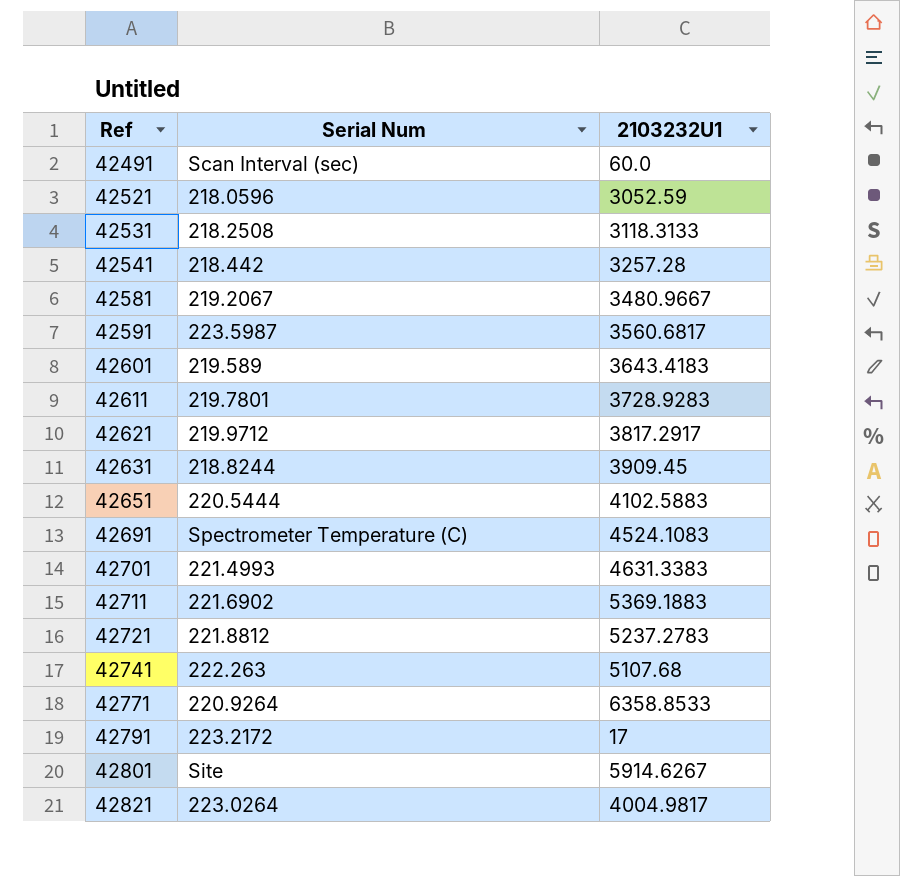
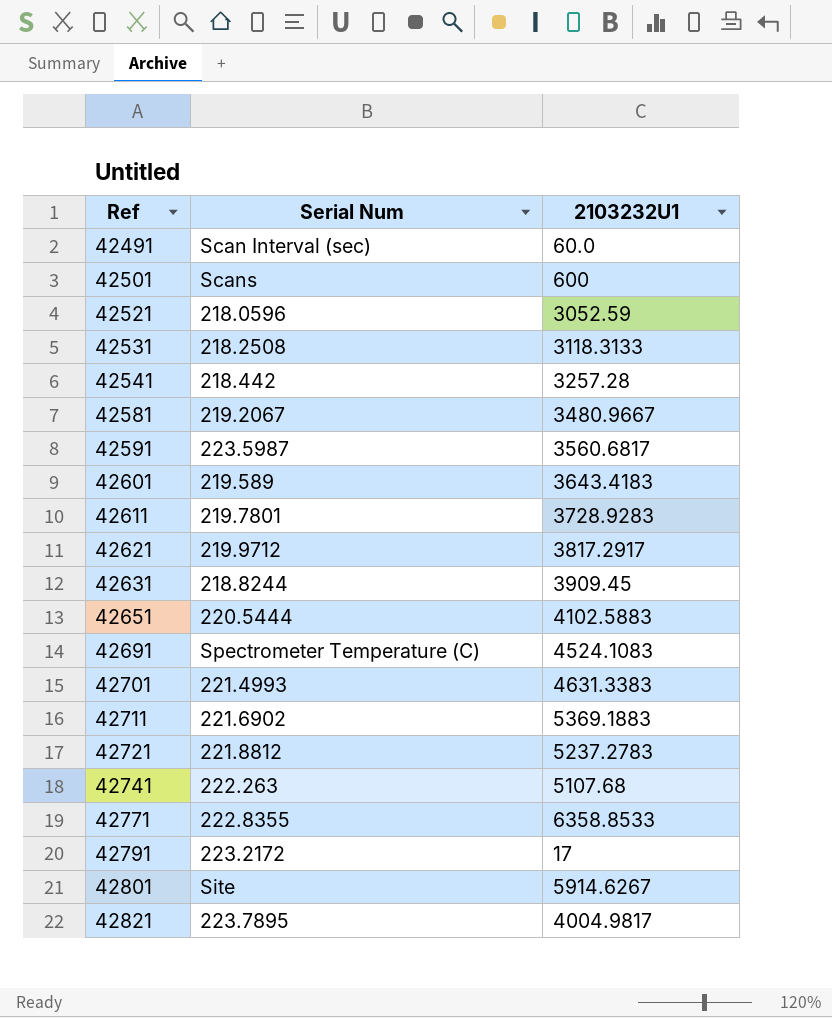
row 42501: none -> Scans | 600
42771 | Serial Num: 220.9264 -> 222.8355
42821 | Serial Num: 223.0264 -> 223.7895

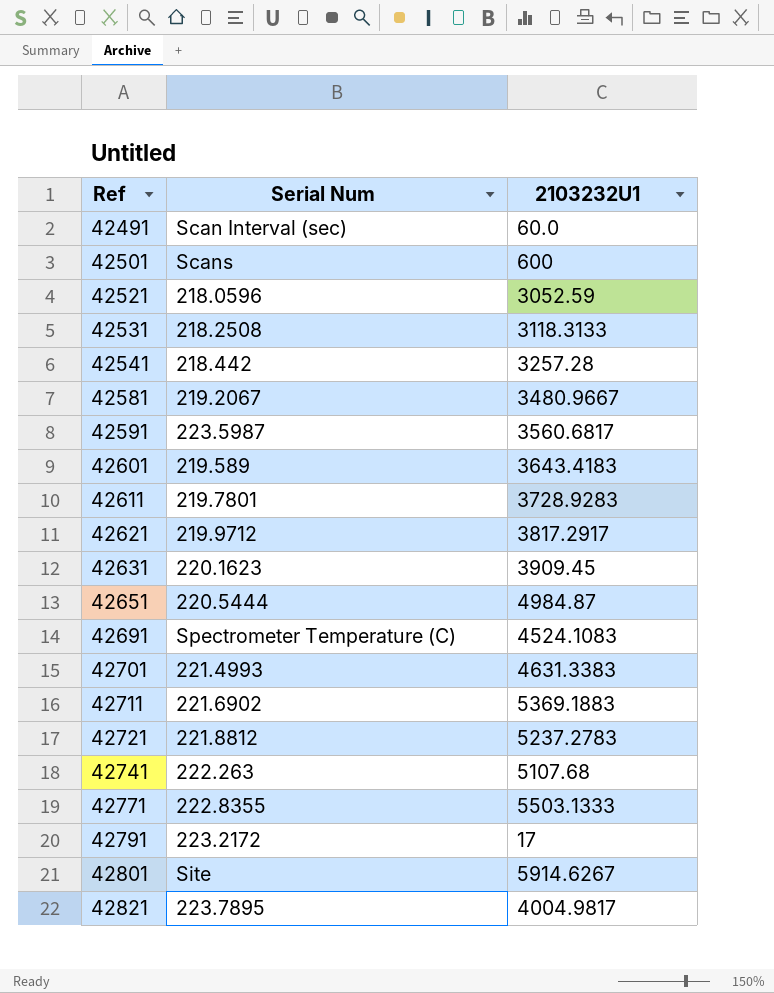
42631 | Serial Num: 218.8244 -> 220.1623
42651 | 2103232U1: 4102.5883 -> 4984.87
42771 | 2103232U1: 6358.8533 -> 5503.1333

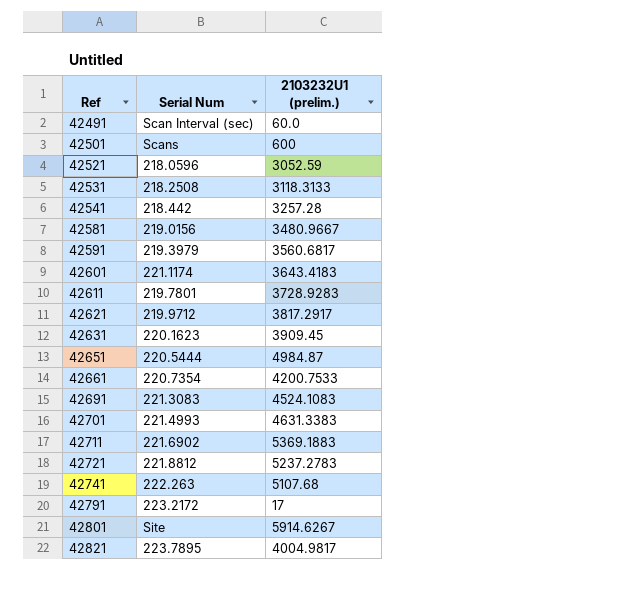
column name: 2103232U1 -> 2103232U1 (prelim.)
row 42771: 222.8355 | 5503.1333 -> none
42581 | Serial Num: 219.2067 -> 219.0156
42591 | Serial Num: 223.5987 -> 219.3979
42601 | Serial Num: 219.589 -> 221.1174
row 42661: none -> 220.7354 | 4200.7533
42691 | Serial Num: Spectrometer Temperature (C) -> 221.3083

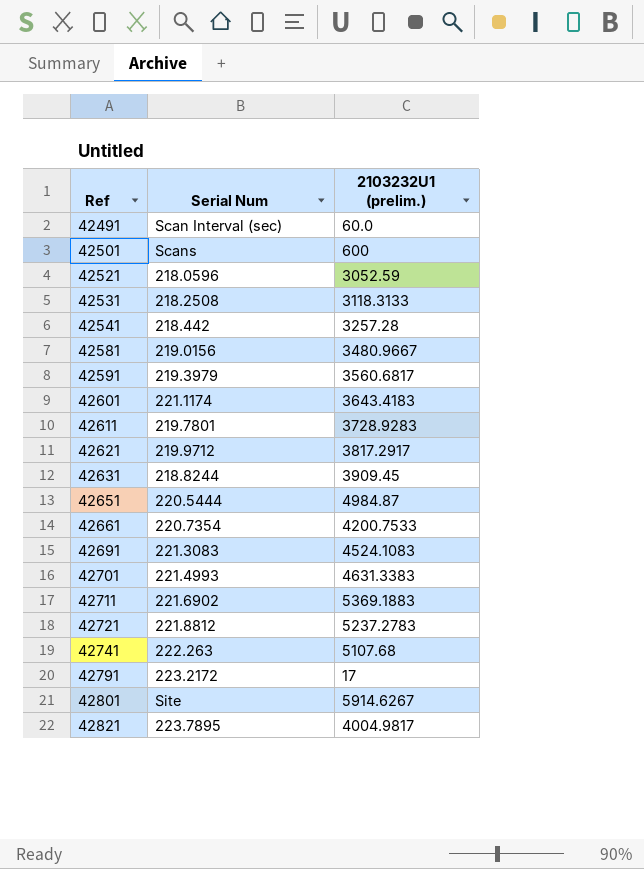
42631 | Serial Num: 220.1623 -> 218.8244

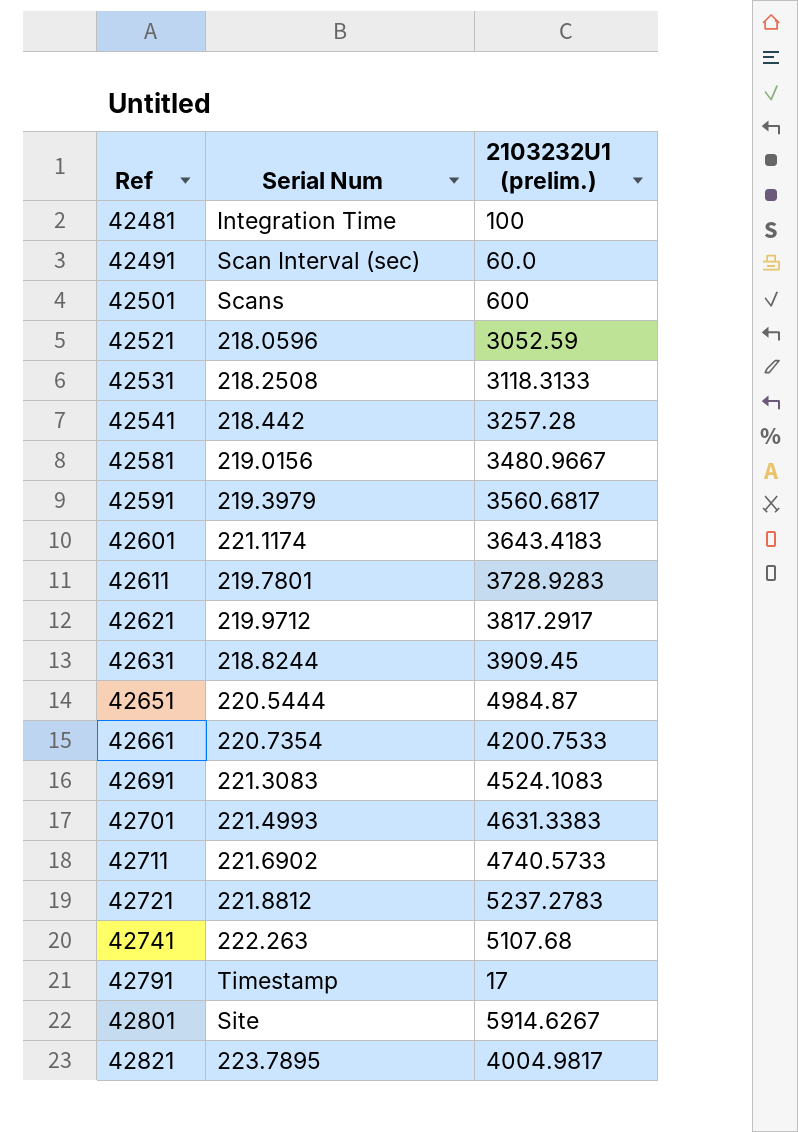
row 42481: none -> Integration Time | 100
42711 | 2103232U1 (prelim.): 5369.1883 -> 4740.5733
42791 | Serial Num: 223.2172 -> Timestamp

